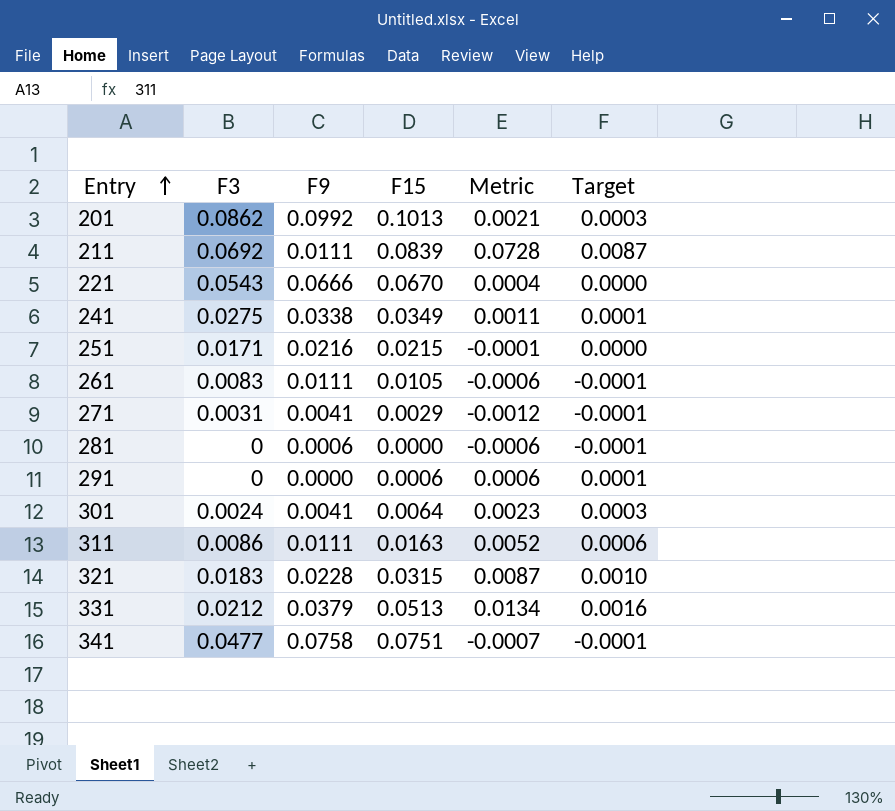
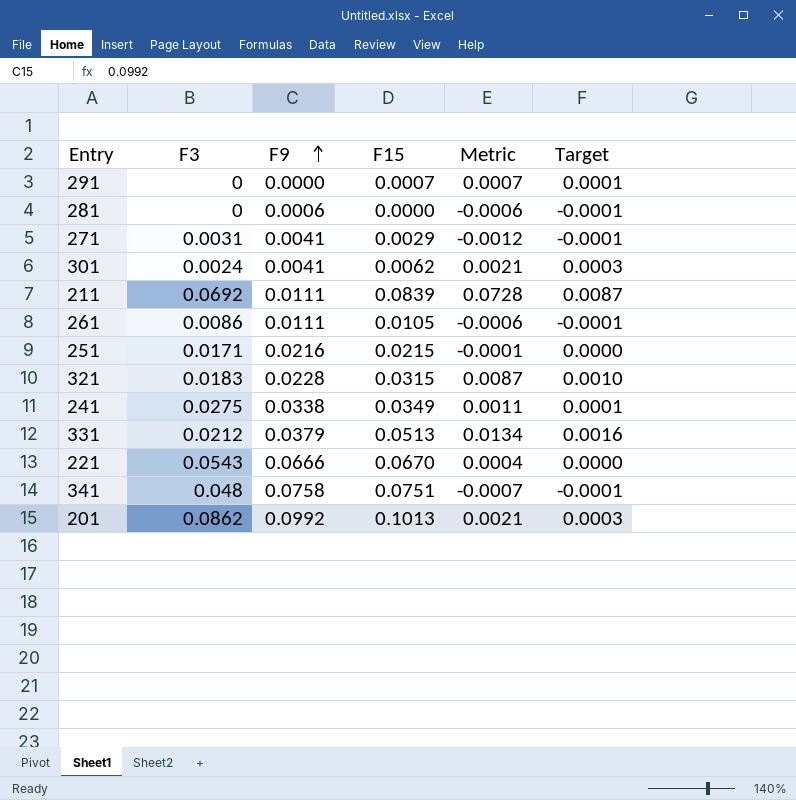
row order: Entry ascending -> F9 ascending
row 311: 0.0086 | 0.0111 | 0.0163 | 0.0052 | 0.0006 -> none
291 | F15: 0.0006 -> 0.0007
291 | Metric: 0.0006 -> 0.0007
301 | F15: 0.0064 -> 0.0062
301 | Metric: 0.0023 -> 0.0021
261 | F3: 0.0083 -> 0.0086
341 | F3: 0.0477 -> 0.048

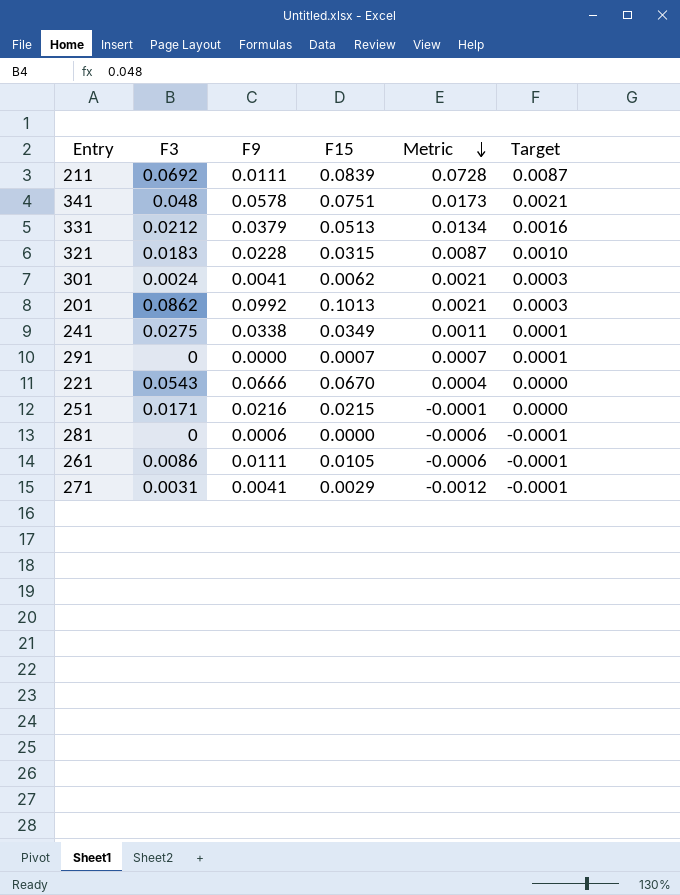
row order: F9 ascending -> Metric descending
341 | F9: 0.0758 -> 0.0578
341 | Metric: -0.0007 -> 0.0173
341 | Target: -0.0001 -> 0.0021

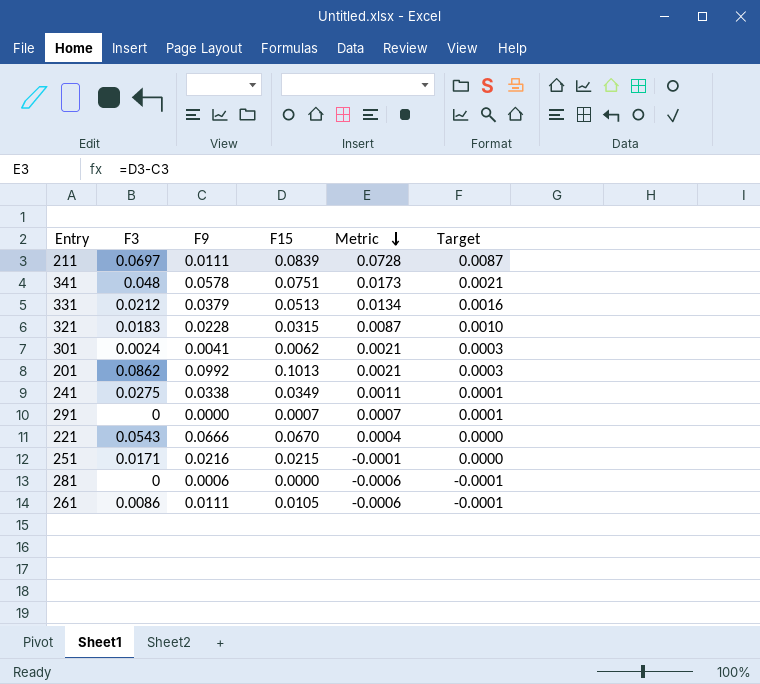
row 271: 0.0031 | 0.0041 | 0.0029 | -0.0012 | -0.0001 -> none
211 | F3: 0.0692 -> 0.0697

